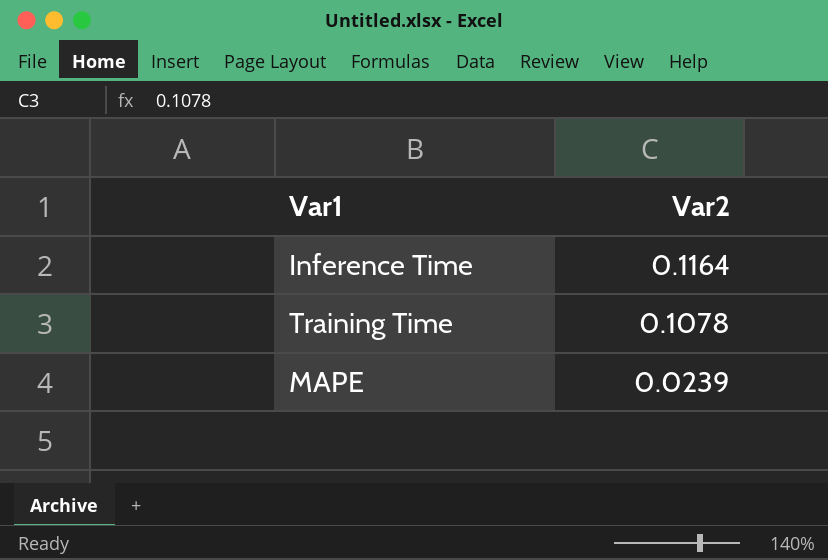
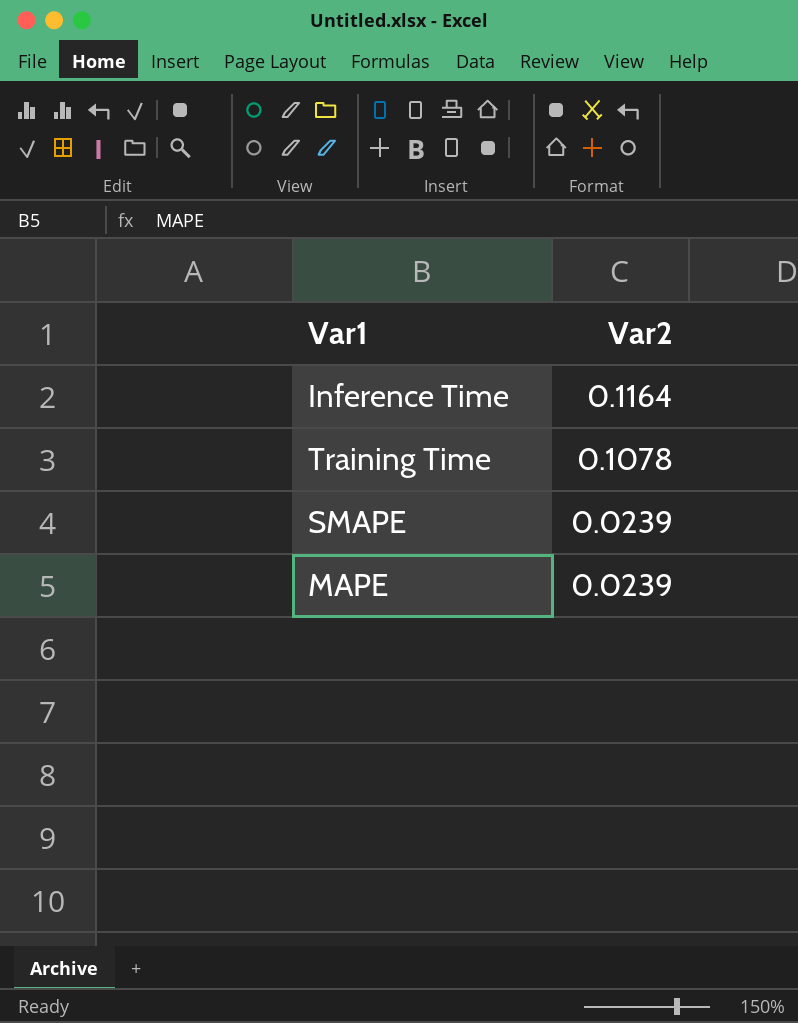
row SMAPE: none -> 0.0239

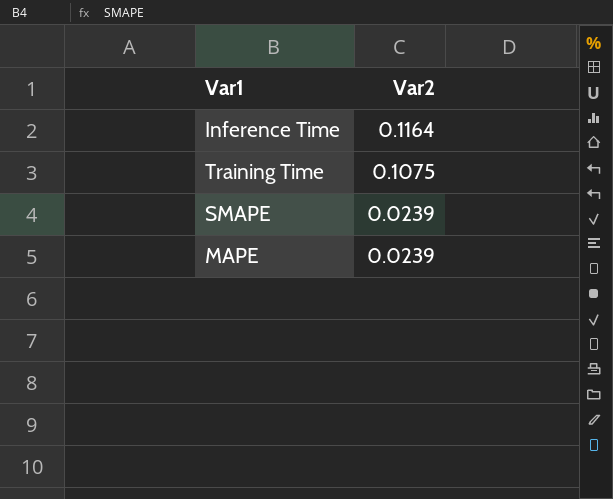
Training Time | Var2: 0.1078 -> 0.1075

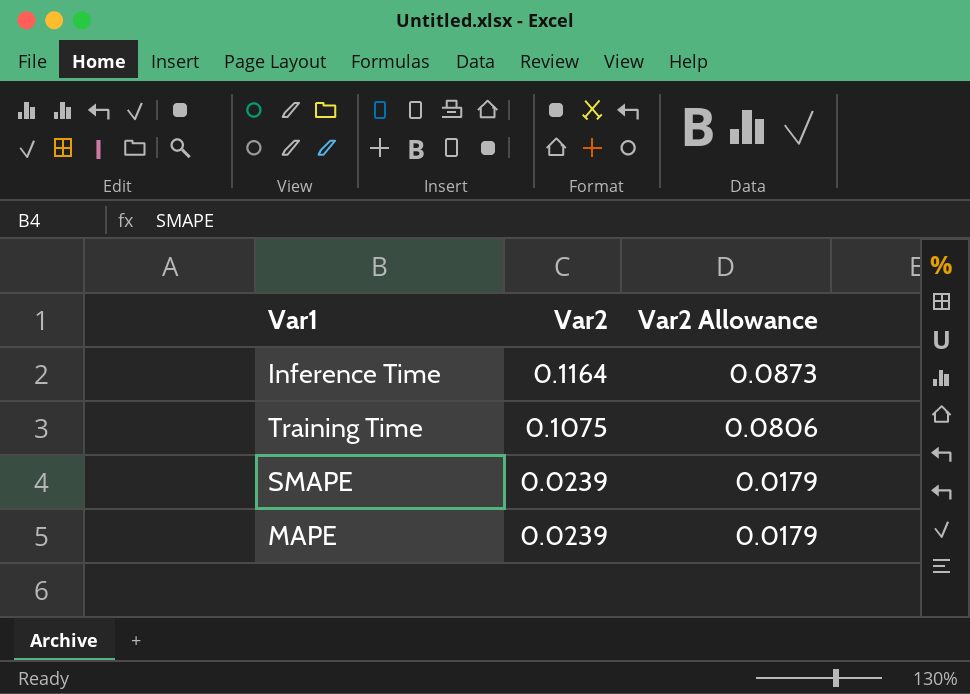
column Var2 Allowance | formula: none -> [Var2] * 0.75

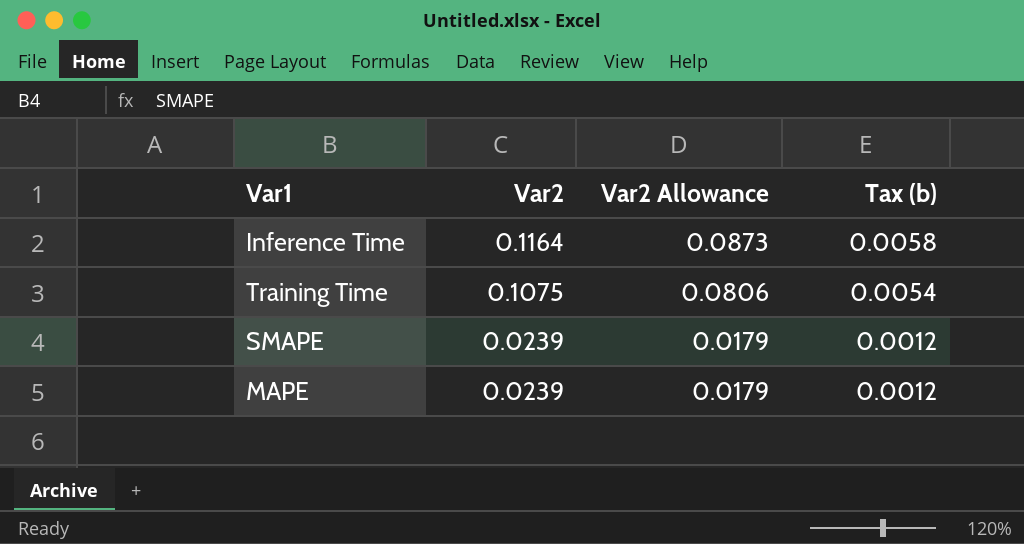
column Tax (b) | formula: none -> [Var2] * 0.05

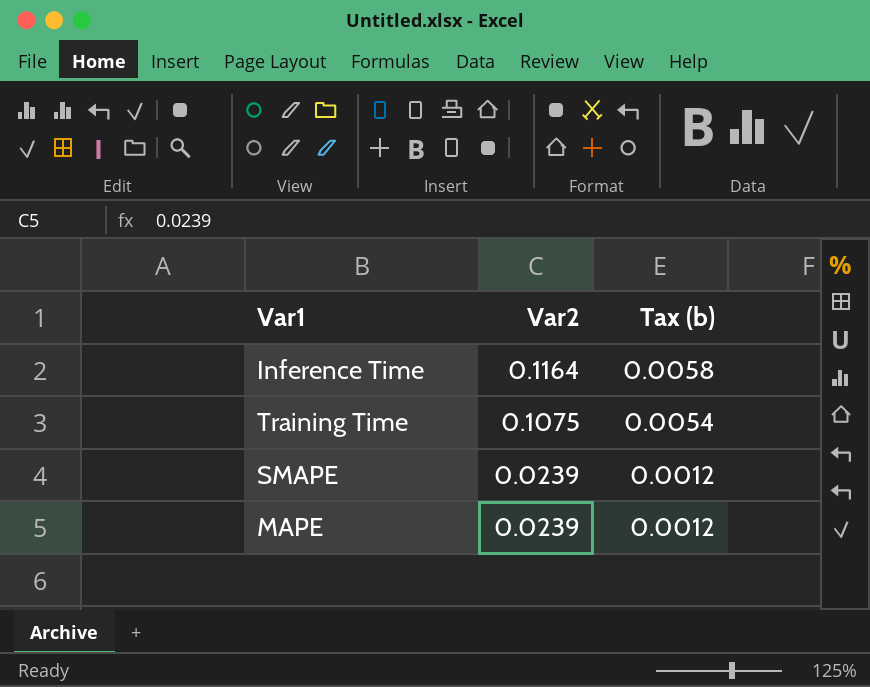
column Var2 Allowance | formula: [Var2] * 0.75 -> none

